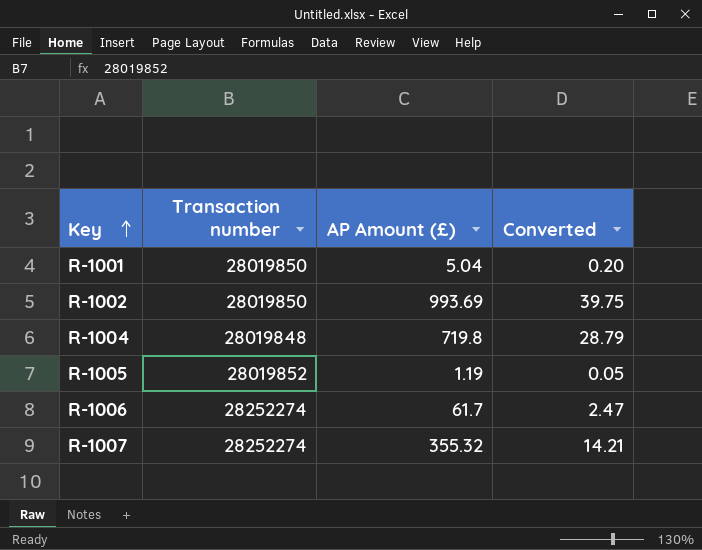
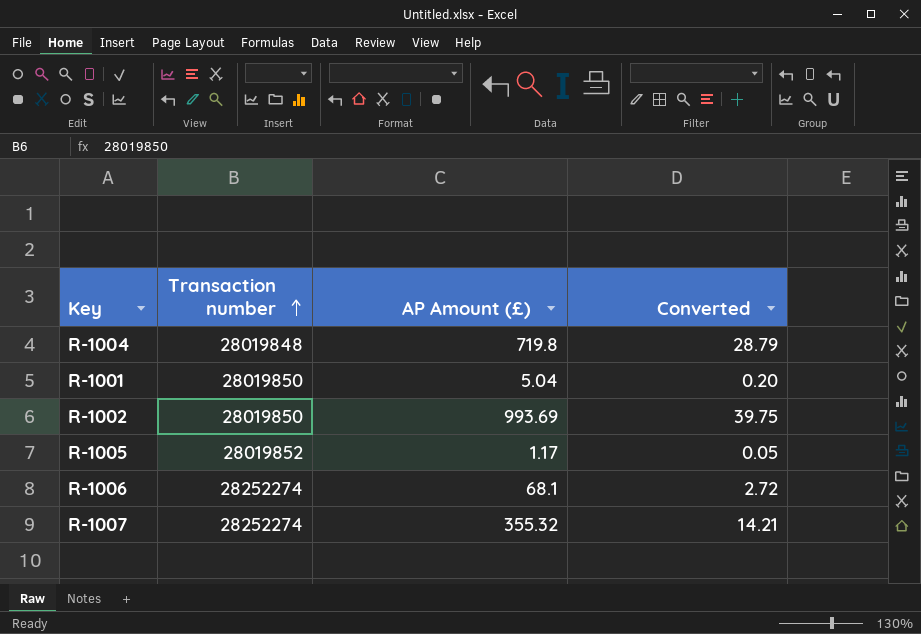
row order: Key ascending -> Transaction number ascending
R-1005 | AP Amount (£): 1.19 -> 1.17
R-1006 | AP Amount (£): 61.7 -> 68.1
R-1006 | Converted: 2.47 -> 2.72

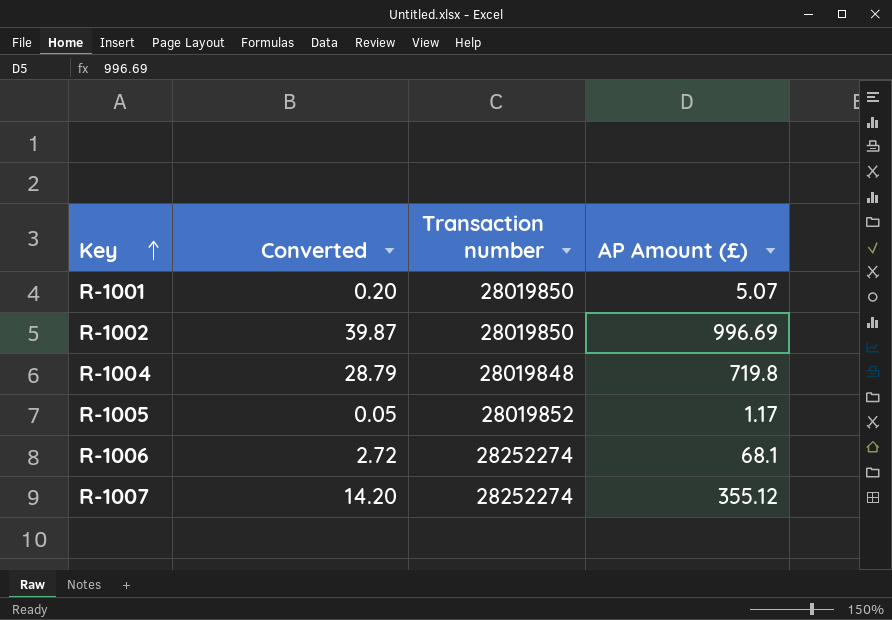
row order: Transaction number ascending -> Key ascending
column Converted | position: 4 -> 2
R-1001 | AP Amount (£): 5.04 -> 5.07
R-1002 | Converted: 39.75 -> 39.87
R-1002 | AP Amount (£): 993.69 -> 996.69
R-1007 | Converted: 14.21 -> 14.20
R-1007 | AP Amount (£): 355.32 -> 355.12

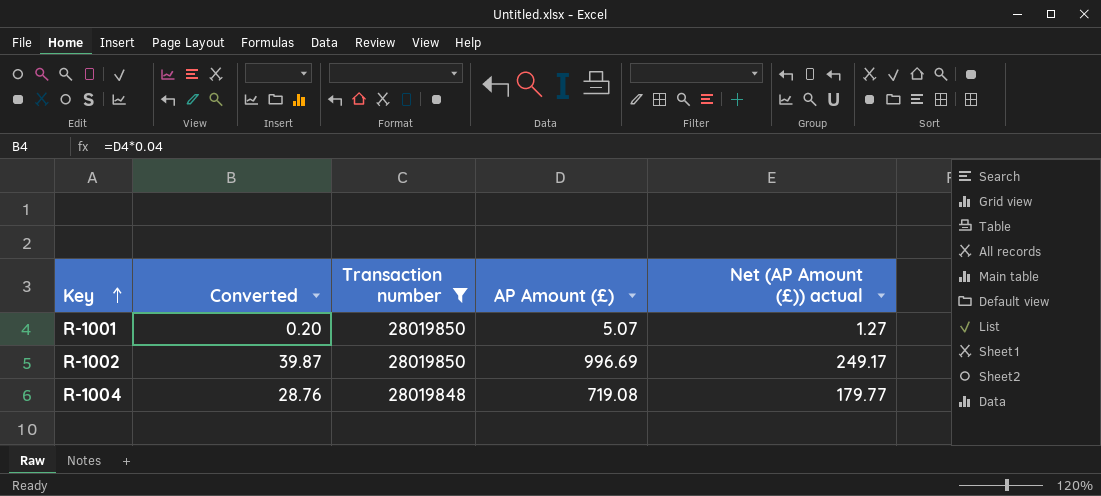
filter: none -> Transaction number <= 28019850
column Net (AP Amount (£)) actual | formula: none -> [AP Amount (£)] * 0.25
R-1004 | Converted: 28.79 -> 28.76
R-1004 | AP Amount (£): 719.8 -> 719.08

